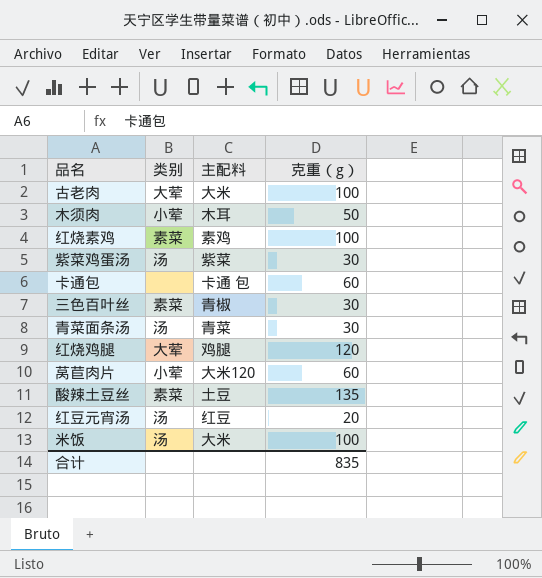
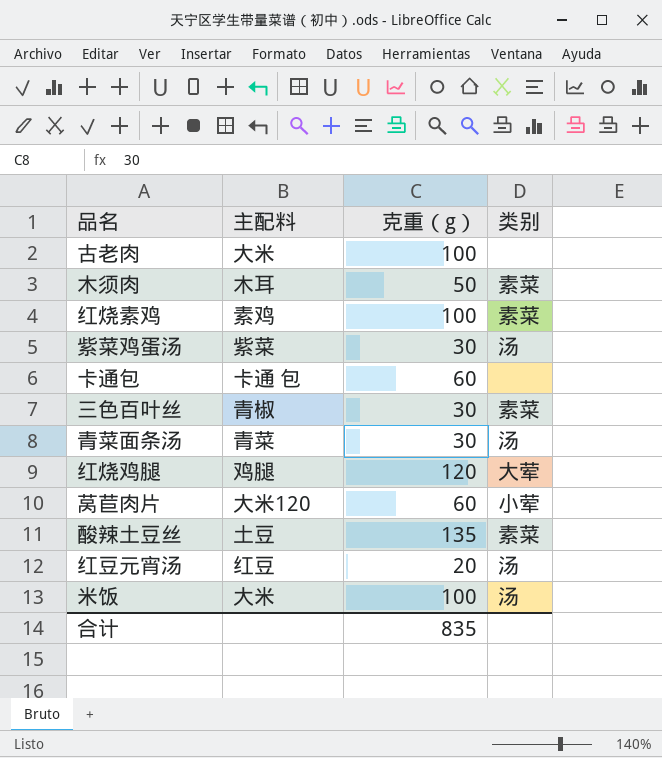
column 类别 | position: 2 -> 4
古老肉 | 类别: 大荤 -> none
木须肉 | 类别: 小荤 -> 素菜

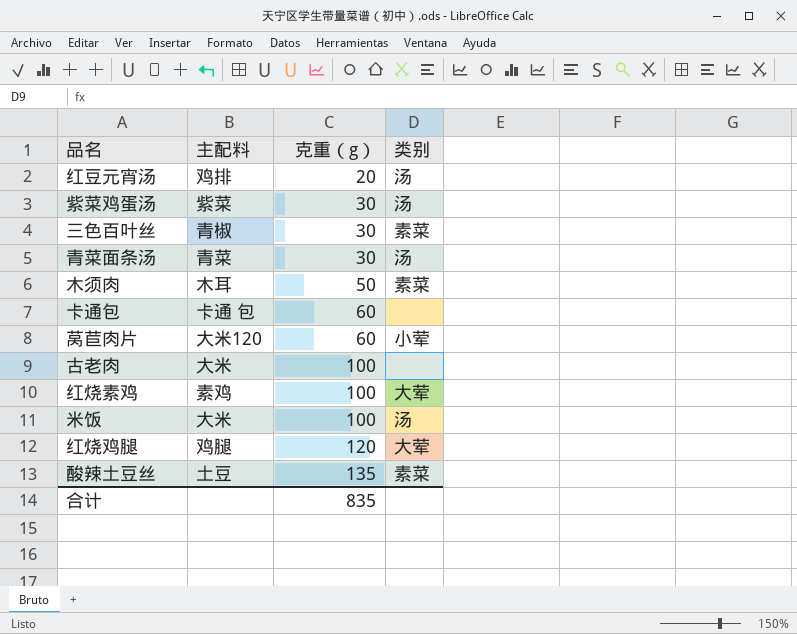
row order: none -> 克重（g） ascending
红豆元宵汤 | 主配料: 红豆 -> 鸡排
红烧素鸡 | 类别: 素菜 -> 大荤

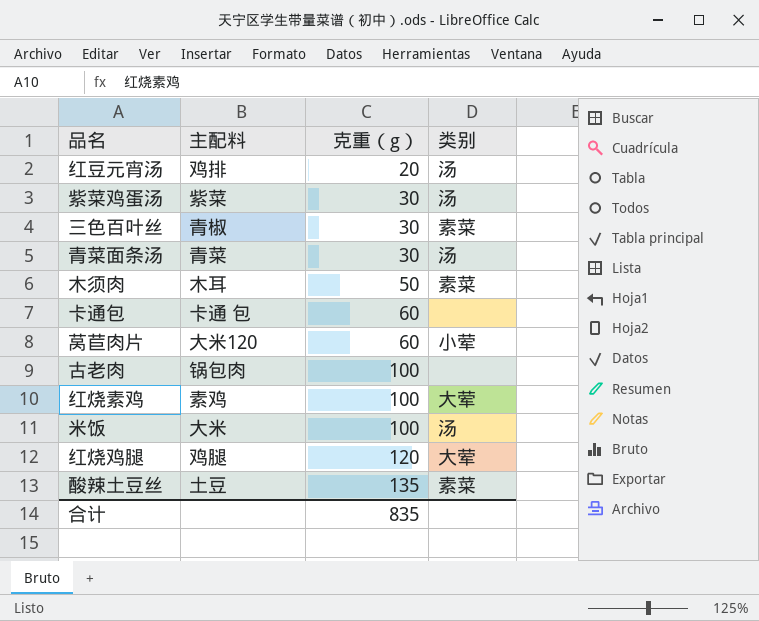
古老肉 | 主配料: 大米 -> 锅包肉

